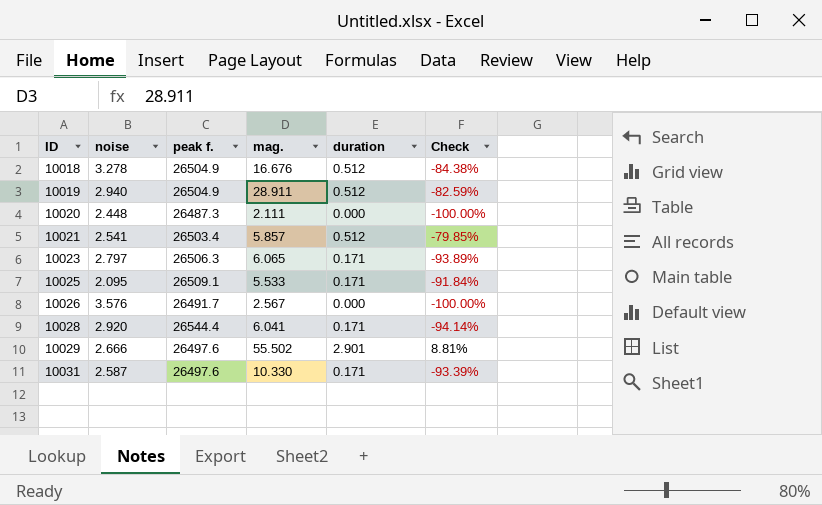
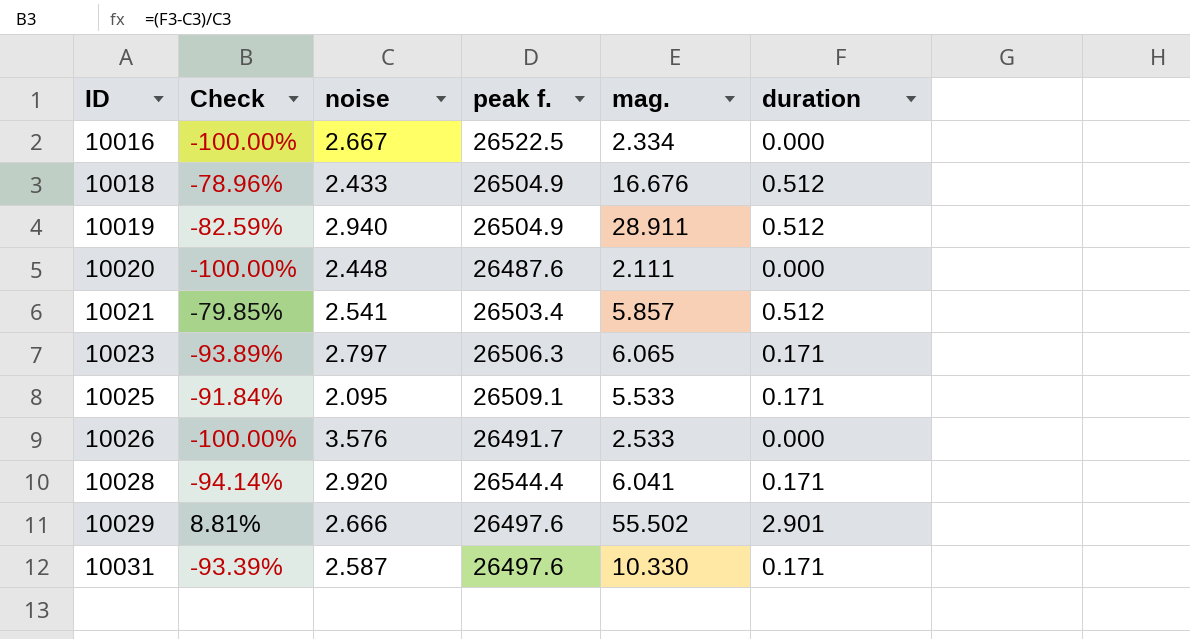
column Check | position: 6 -> 2
row 10016: none -> -100.00% | 2.667 | 26522.5 | 2.334 | 0.000
10018 | Check: -84.38% -> -78.96%
10018 | noise: 3.278 -> 2.433
10020 | peak f.: 26487.3 -> 26487.6
10026 | mag.: 2.567 -> 2.533

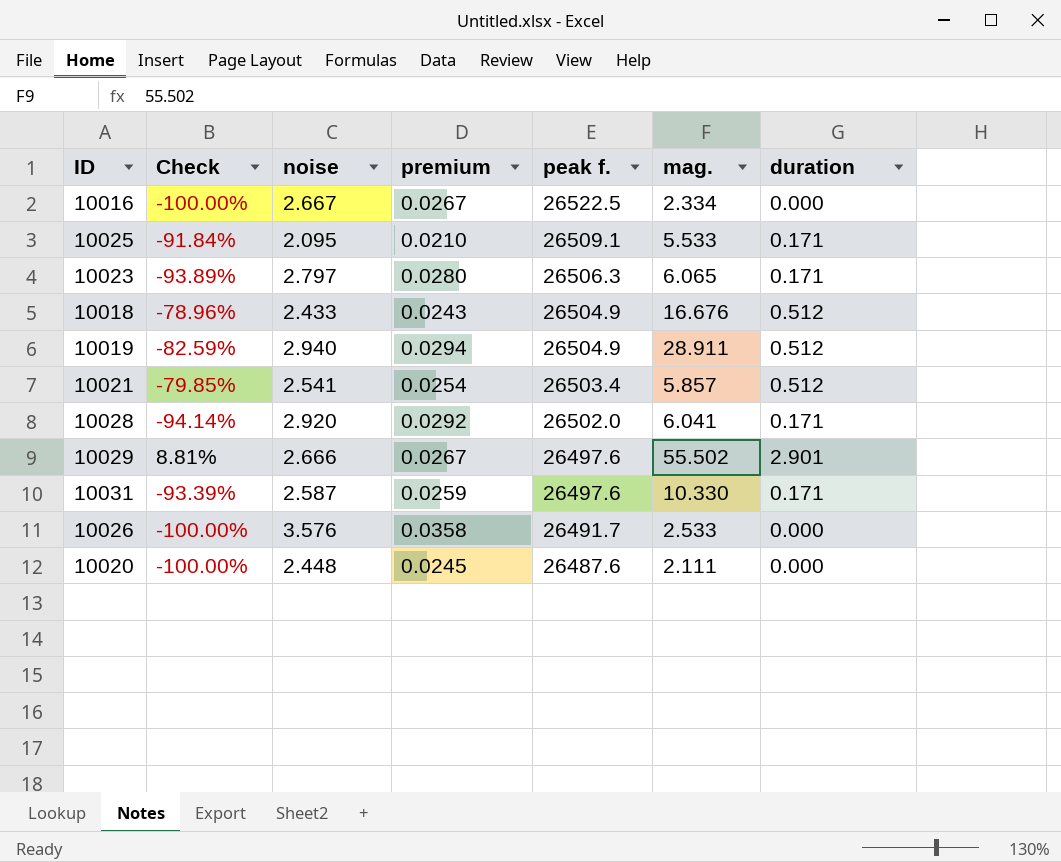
row order: ID ascending -> peak f. descending
column premium | formula: none -> [noise] * 0.01
10028 | peak f.: 26544.4 -> 26502.0

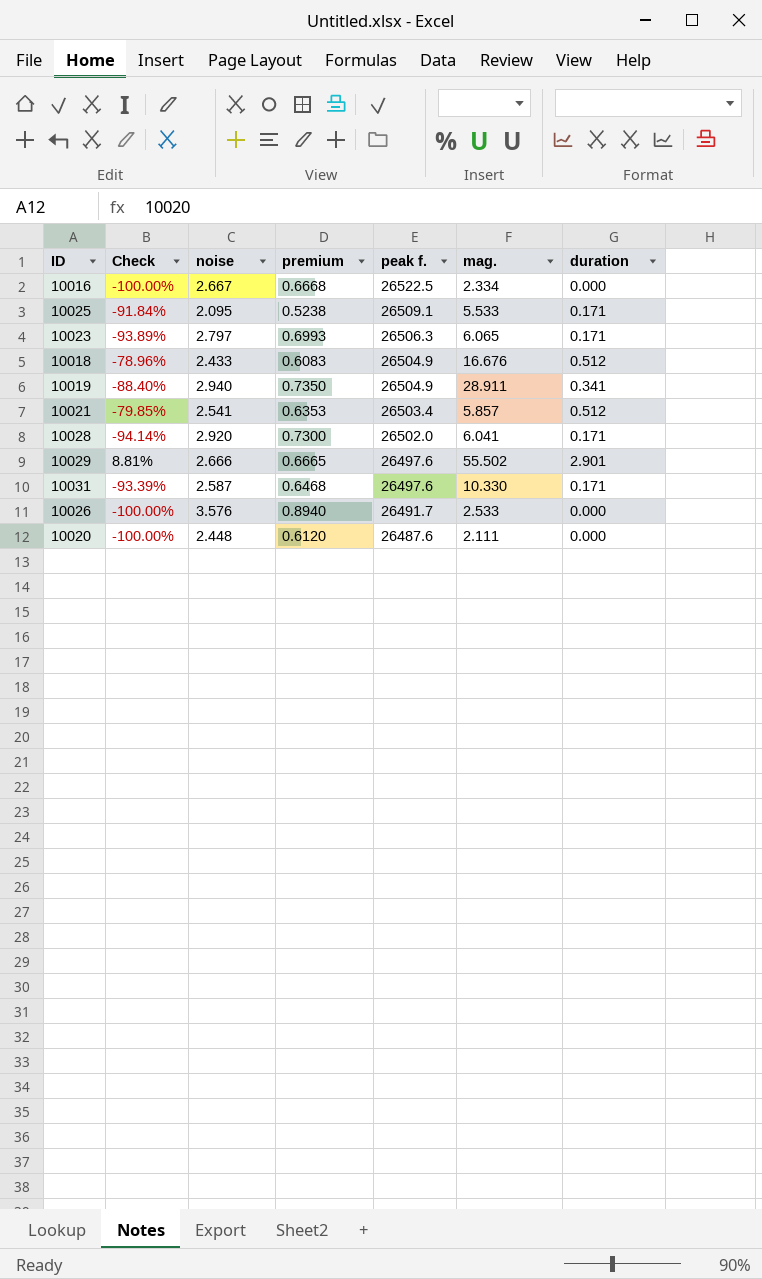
column premium | formula: [noise] * 0.01 -> [noise] * 0.25
10019 | Check: -82.59% -> -88.40%
10019 | duration: 0.512 -> 0.341

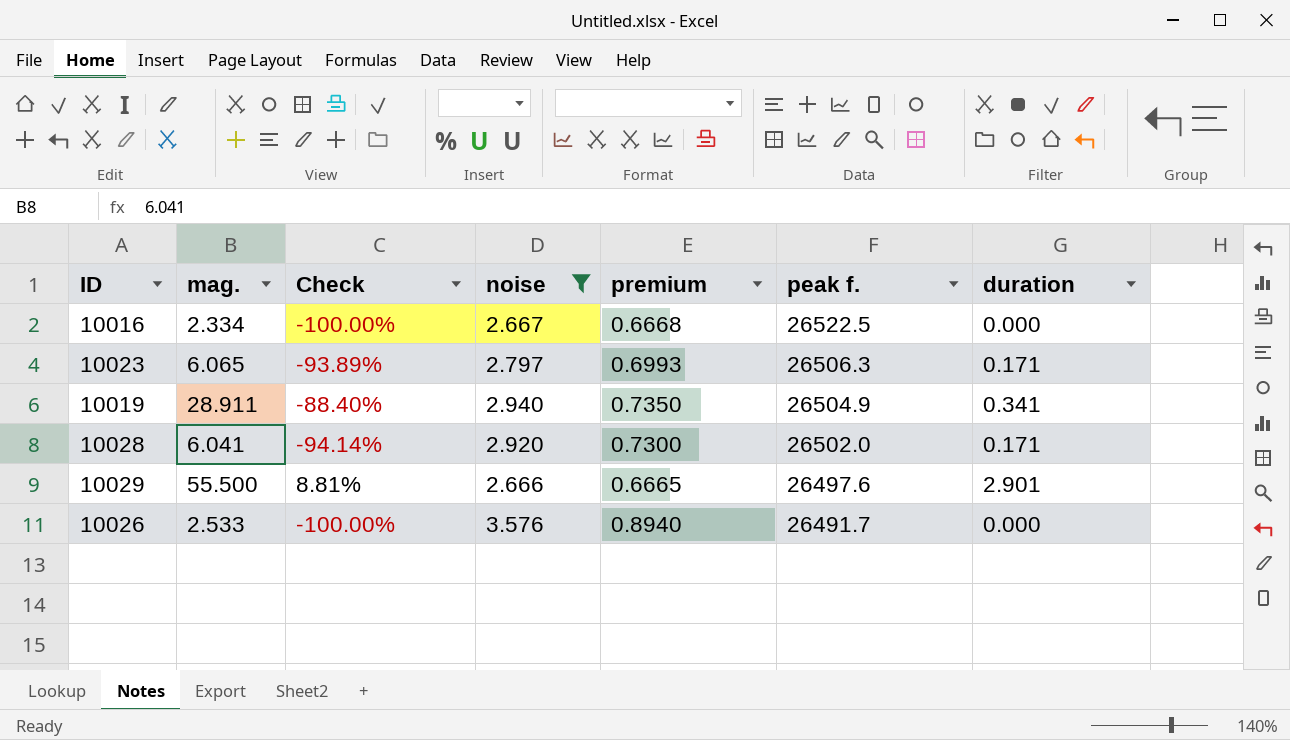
filter: none -> noise >= 2.666
column mag. | position: 6 -> 2
10029 | mag.: 55.502 -> 55.500

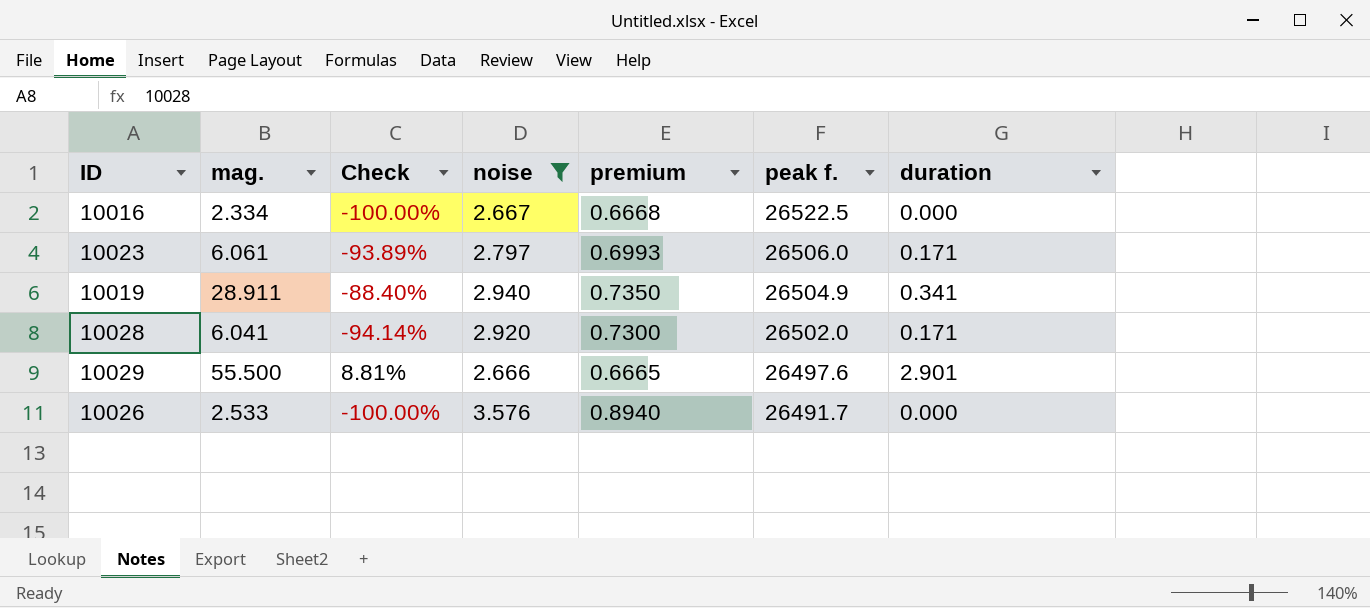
10023 | mag.: 6.065 -> 6.061
10023 | peak f.: 26506.3 -> 26506.0

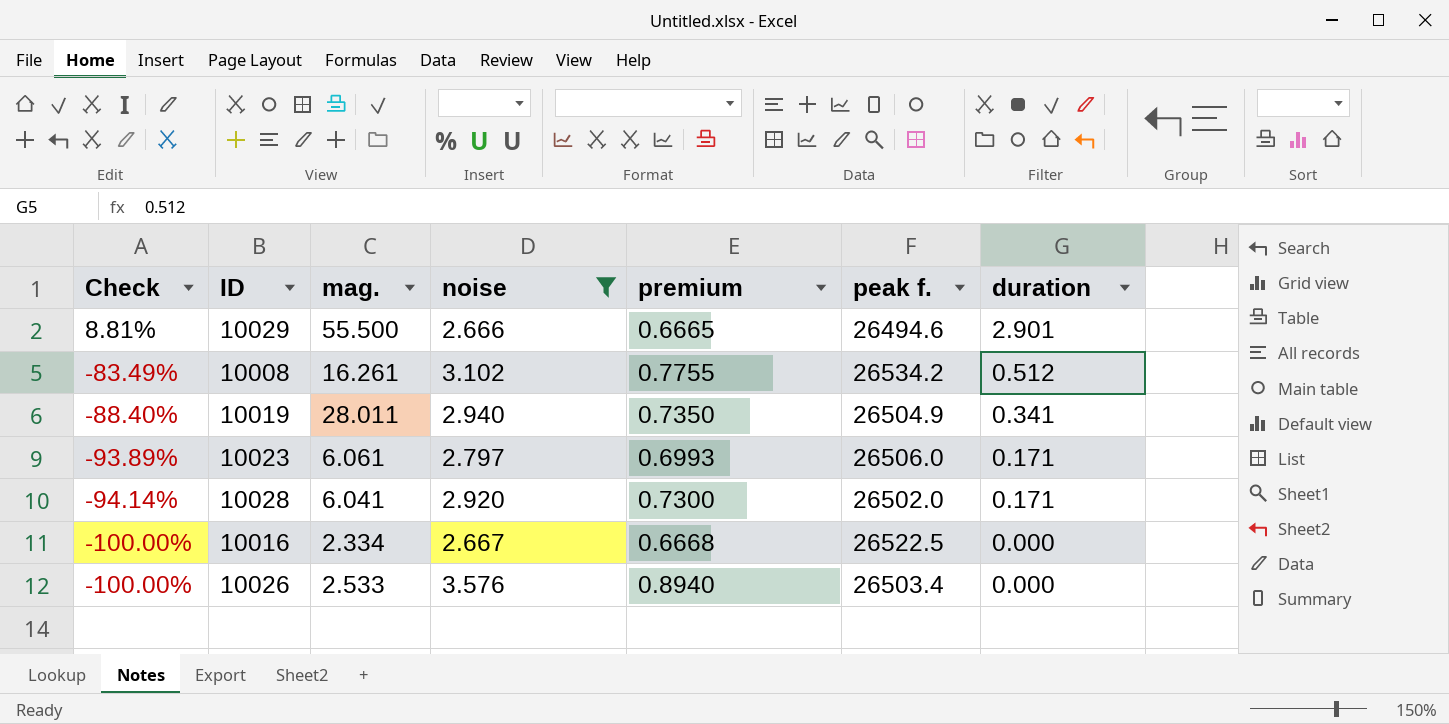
row order: peak f. descending -> Check descending
column Check | position: 3 -> 1
10029 | peak f.: 26497.6 -> 26494.6
row 10008: none -> -83.49% | 16.261 | 3.102 | 0.7755 | 26534.2 | 0.512
10019 | mag.: 28.911 -> 28.011
10026 | peak f.: 26491.7 -> 26503.4

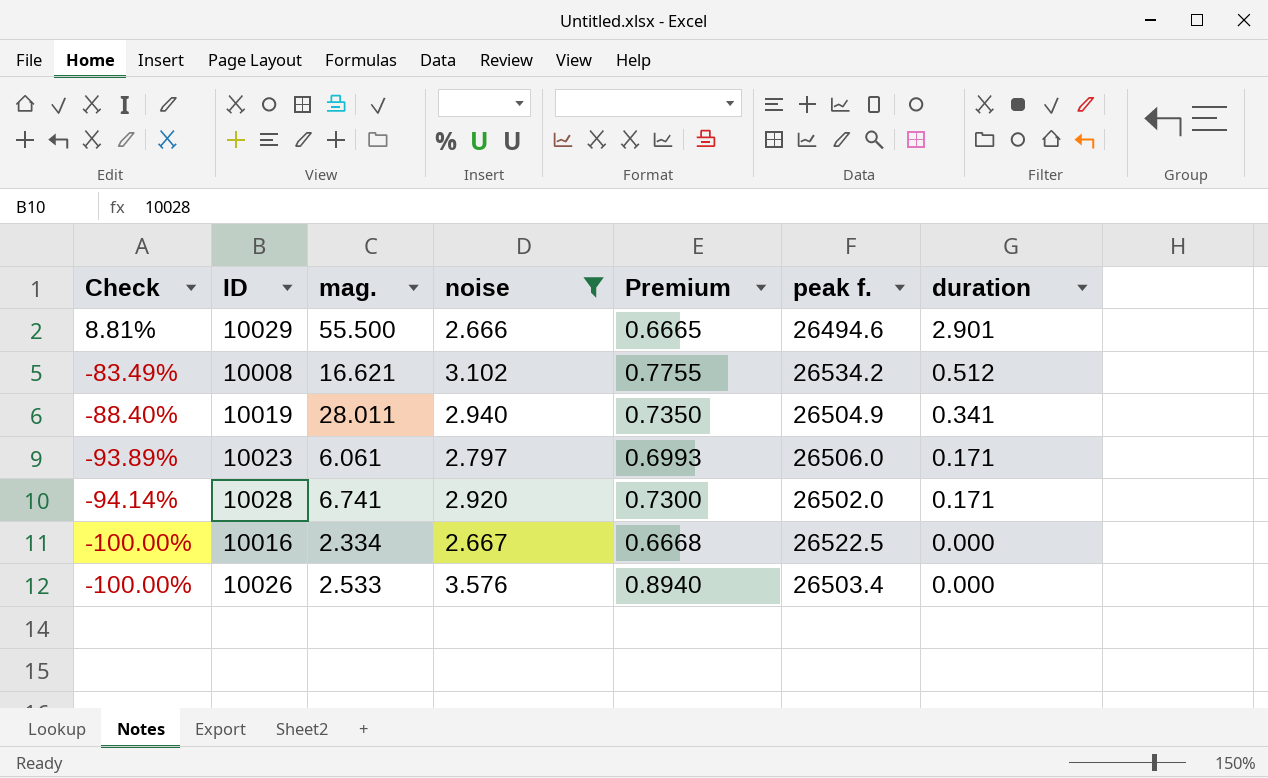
column name: premium -> Premium
10008 | mag.: 16.261 -> 16.621
10028 | mag.: 6.041 -> 6.741

